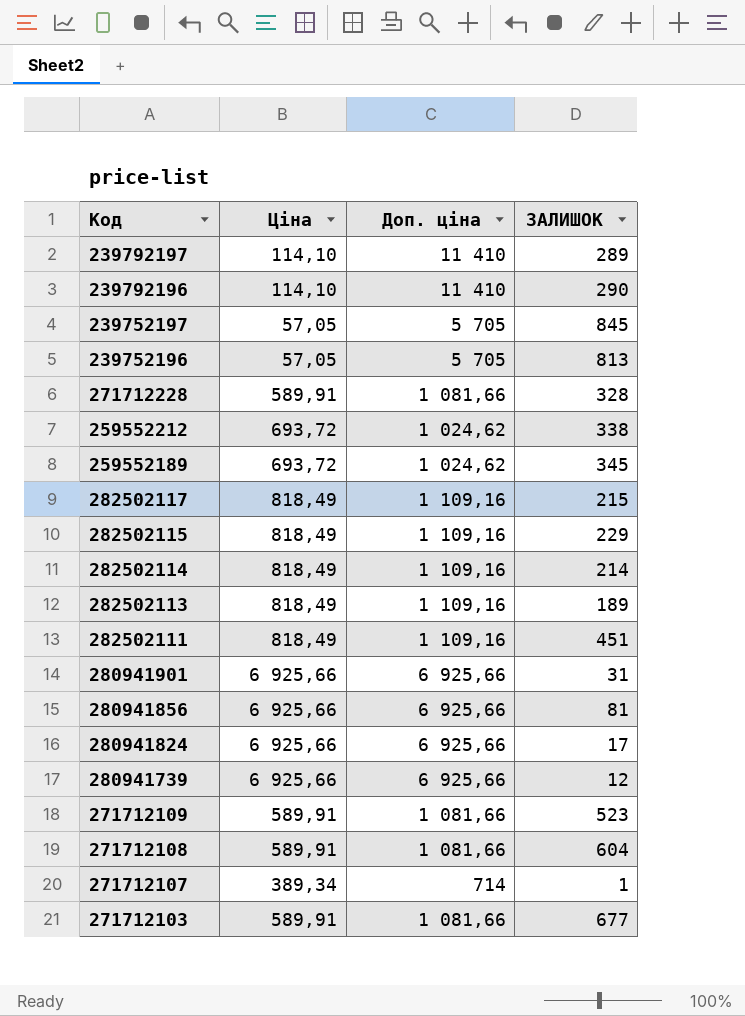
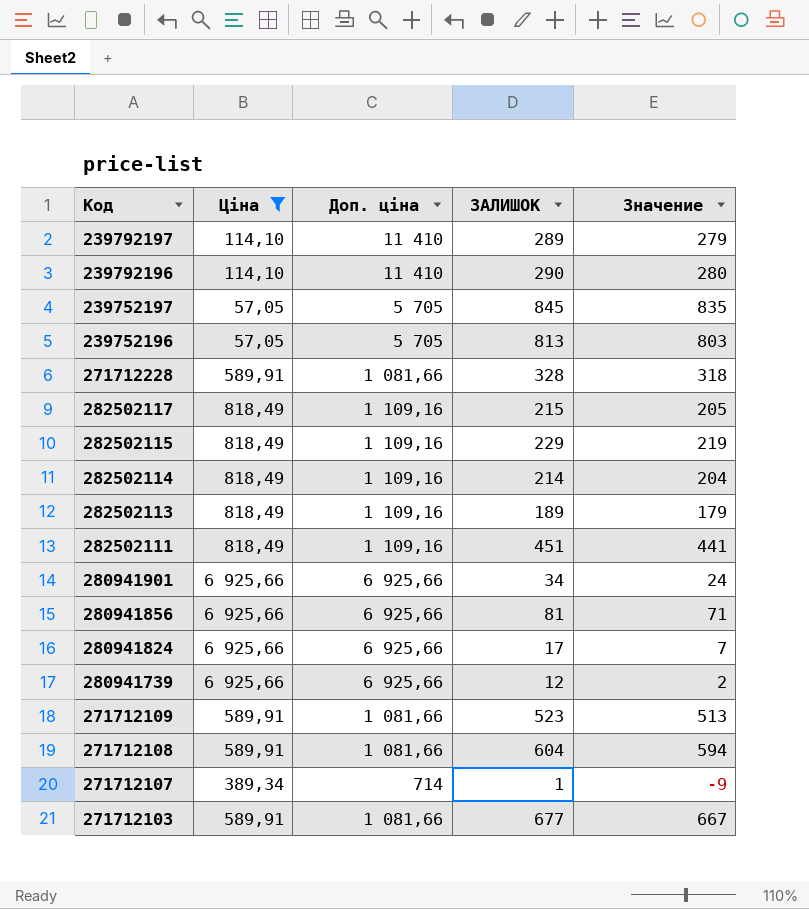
filter: none -> Ціна != 693,72
column Значение | formula: none -> [ЗАЛИШОК] - 10
280941901 | ЗАЛИШОК: 31 -> 34

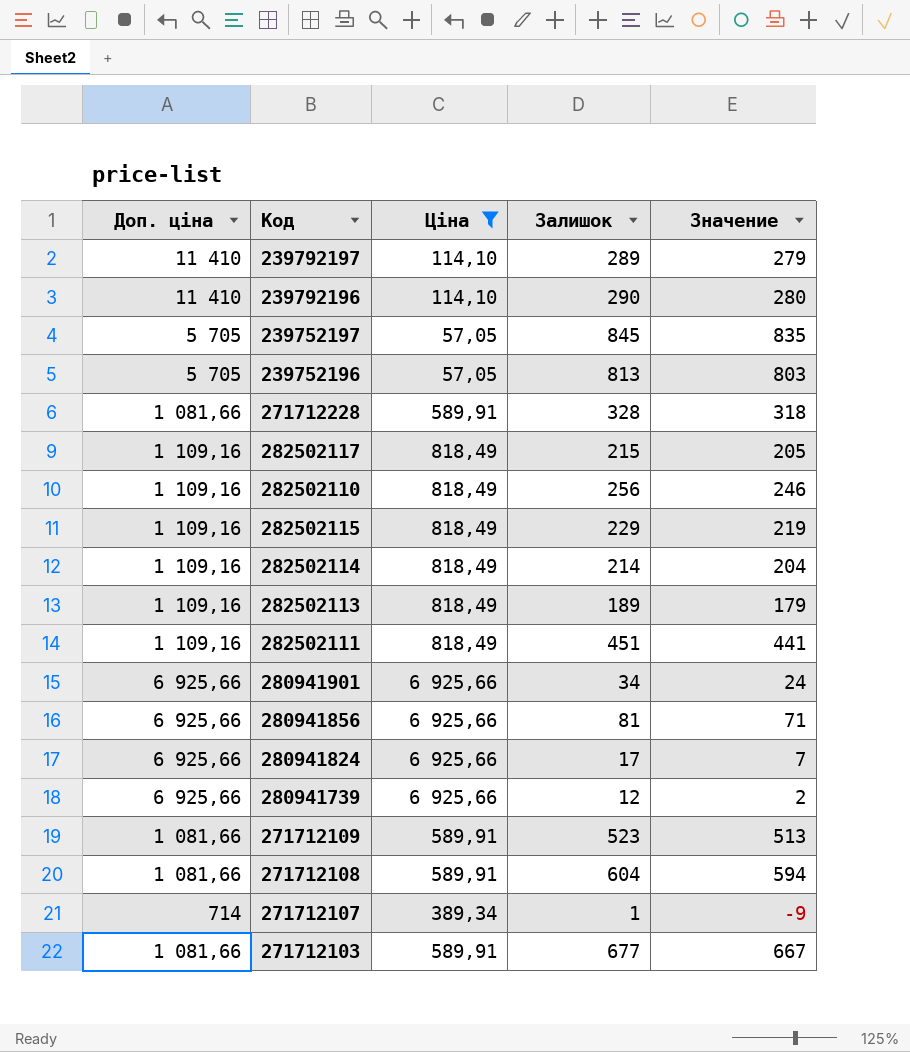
column Доп. ціна | position: 3 -> 1
column name: ЗАЛИШОК -> Залишок
row 282502110: none -> 1 109,16 | 818,49 | 256 | 246

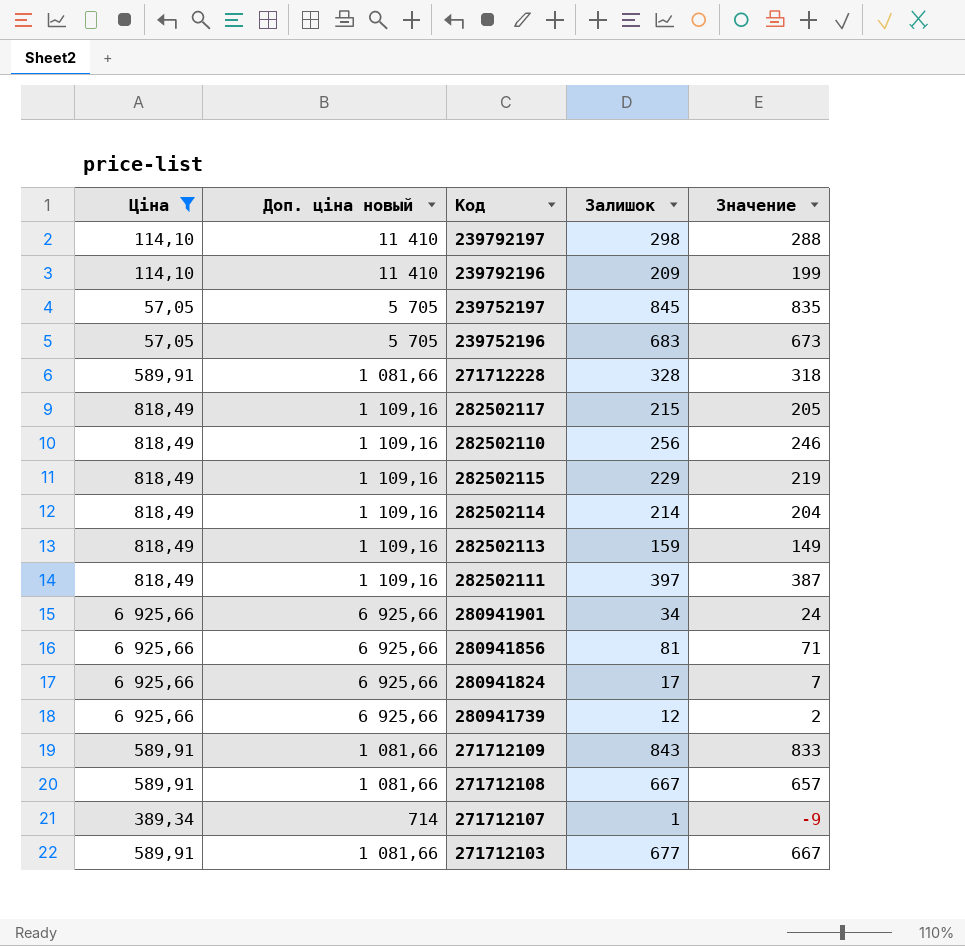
column Ціна | position: 3 -> 1
column name: Доп. ціна -> Доп. ціна новый
239792197 | Залишок: 289 -> 298
239792197 | Значение: 279 -> 288
239792196 | Залишок: 290 -> 209
239792196 | Значение: 280 -> 199
239752196 | Залишок: 813 -> 683
239752196 | Значение: 803 -> 673
282502113 | Залишок: 189 -> 159
282502113 | Значение: 179 -> 149
282502111 | Залишок: 451 -> 397
282502111 | Значение: 441 -> 387
271712109 | Залишок: 523 -> 843
271712109 | Значение: 513 -> 833
271712108 | Залишок: 604 -> 667
271712108 | Значение: 594 -> 657

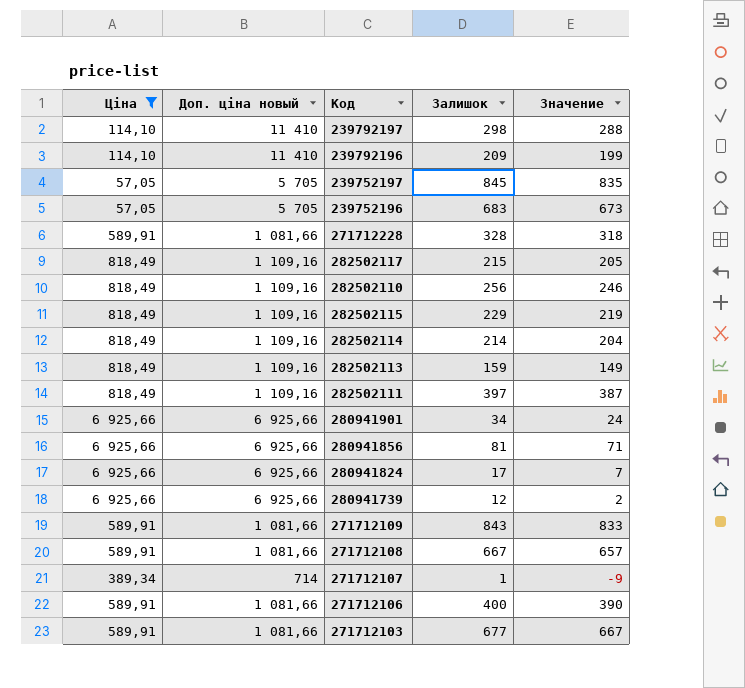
row 271712106: none -> 589,91 | 1 081,66 | 400 | 390

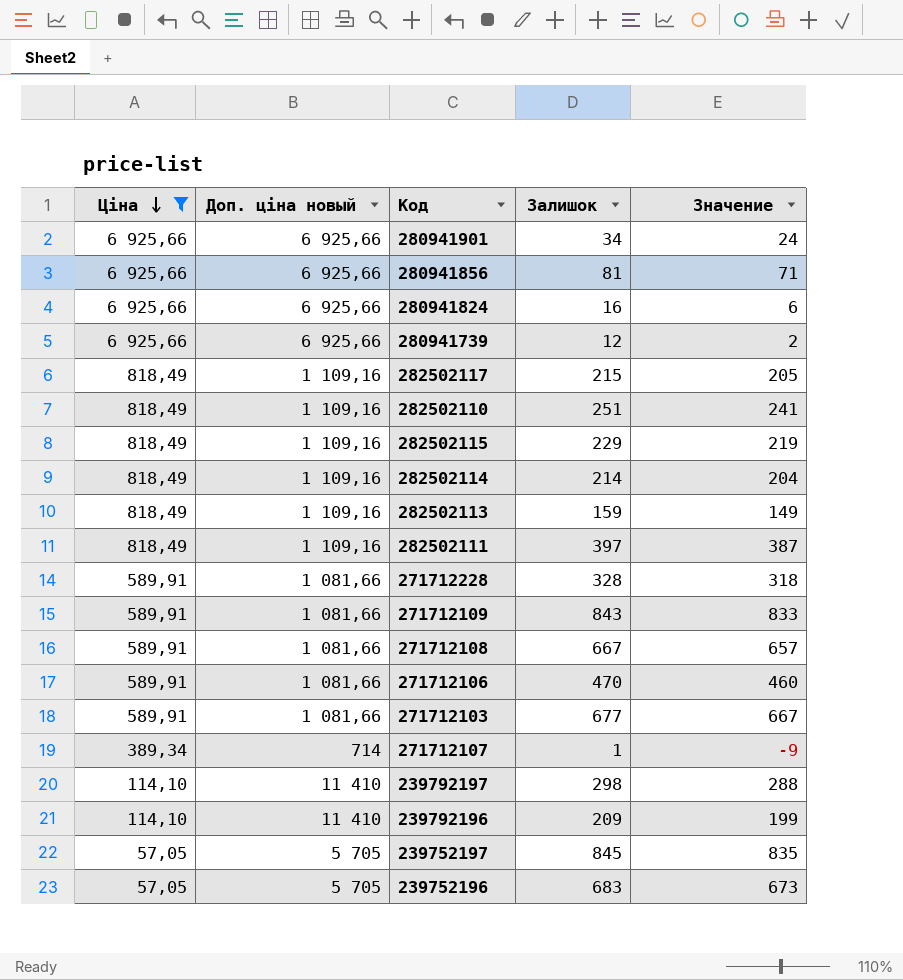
row order: none -> Ціна descending
280941824 | Залишок: 17 -> 16
280941824 | Значение: 7 -> 6
282502110 | Залишок: 256 -> 251
282502110 | Значение: 246 -> 241
271712106 | Залишок: 400 -> 470
271712106 | Значение: 390 -> 460

